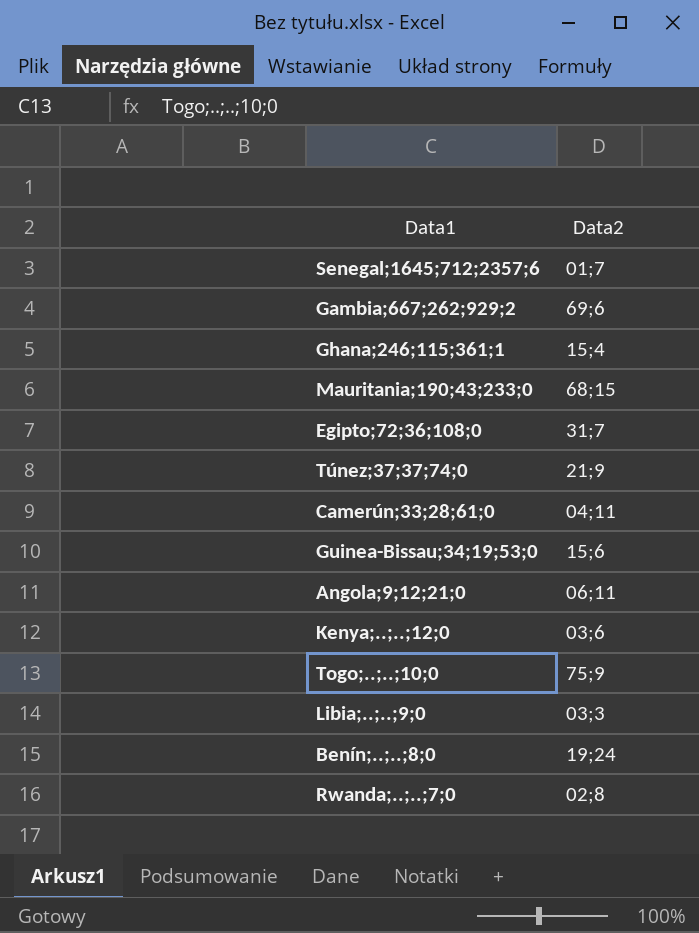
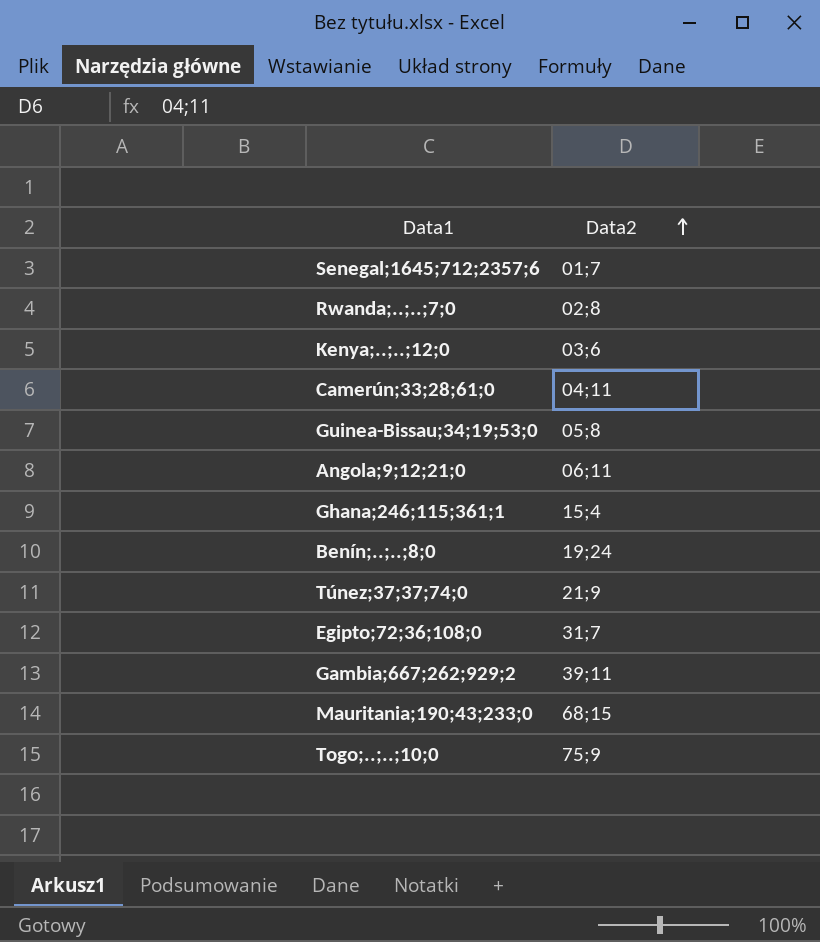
row order: none -> Data2 ascending
row Libia;..;..;9;0: 03;3 -> none
Guinea-Bissau;34;19;53;0 | Data2: 15;6 -> 05;8
Gambia;667;262;929;2 | Data2: 69;6 -> 39;11

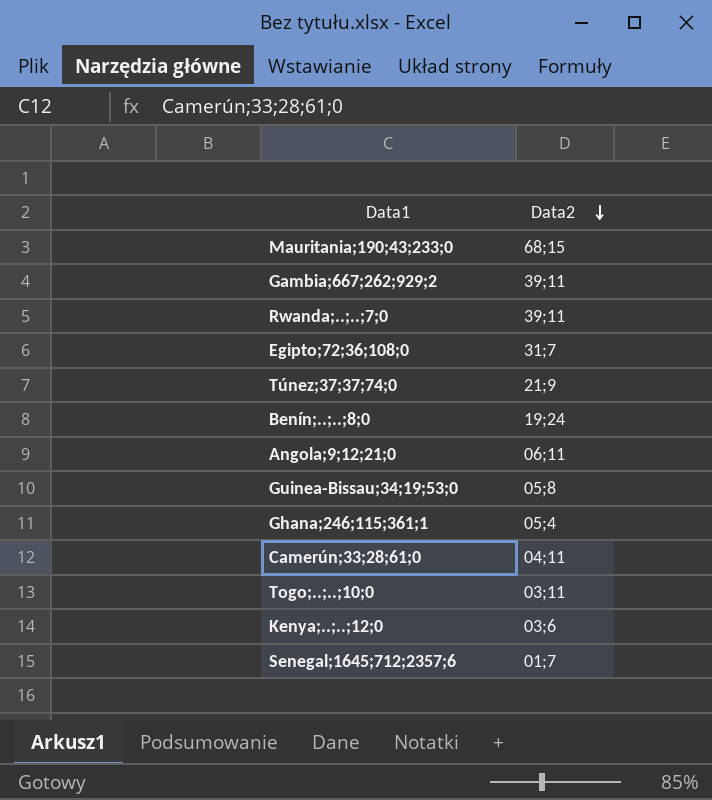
row order: Data2 ascending -> Data2 descending
Rwanda;..;..;7;0 | Data2: 02;8 -> 39;11
Ghana;246;115;361;1 | Data2: 15;4 -> 05;4
Togo;..;..;10;0 | Data2: 75;9 -> 03;11

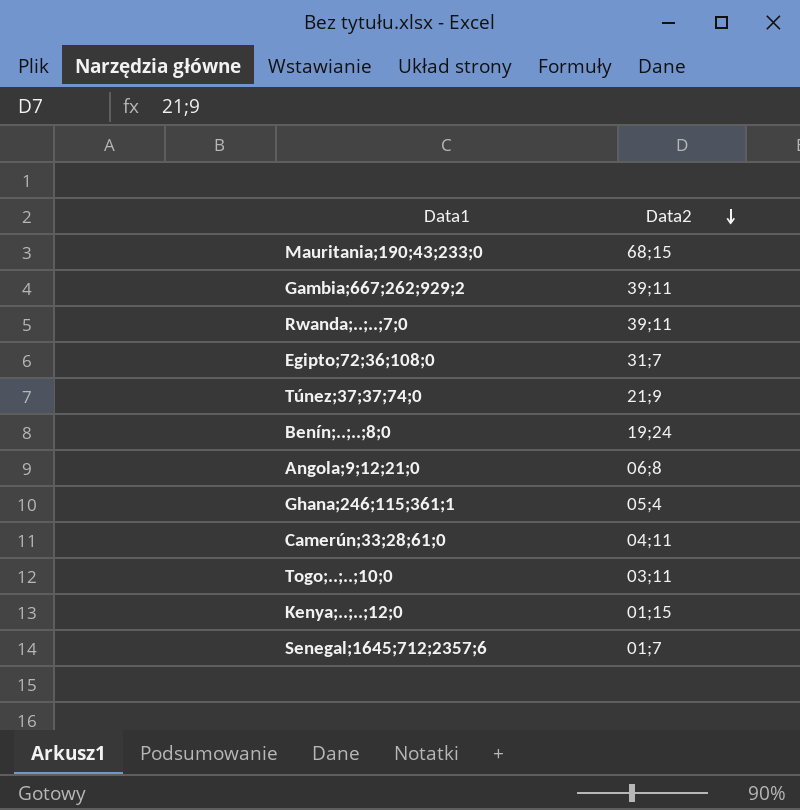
row Guinea-Bissau;34;19;53;0: 05;8 -> none
Angola;9;12;21;0 | Data2: 06;11 -> 06;8
Kenya;..;..;12;0 | Data2: 03;6 -> 01;15

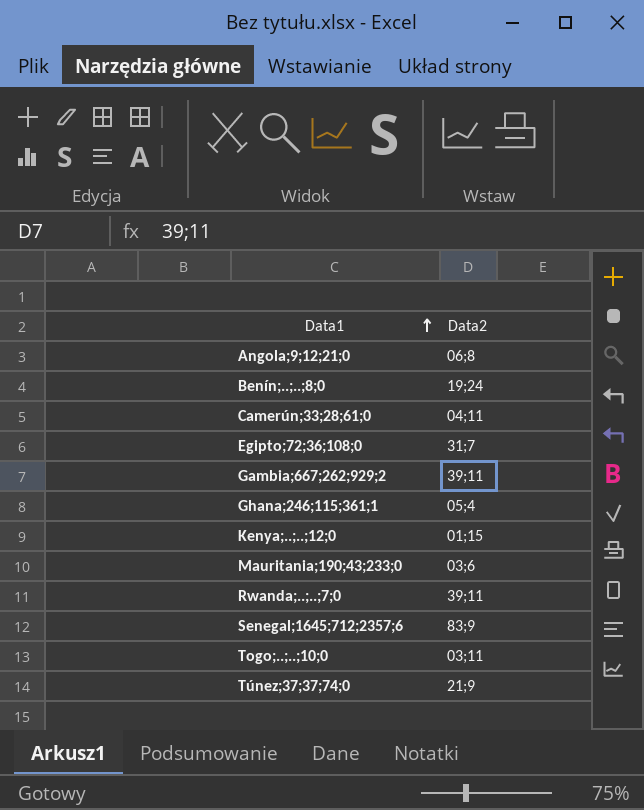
row order: Data2 descending -> Data1 ascending
Mauritania;190;43;233;0 | Data2: 68;15 -> 03;6
Senegal;1645;712;2357;6 | Data2: 01;7 -> 83;9

